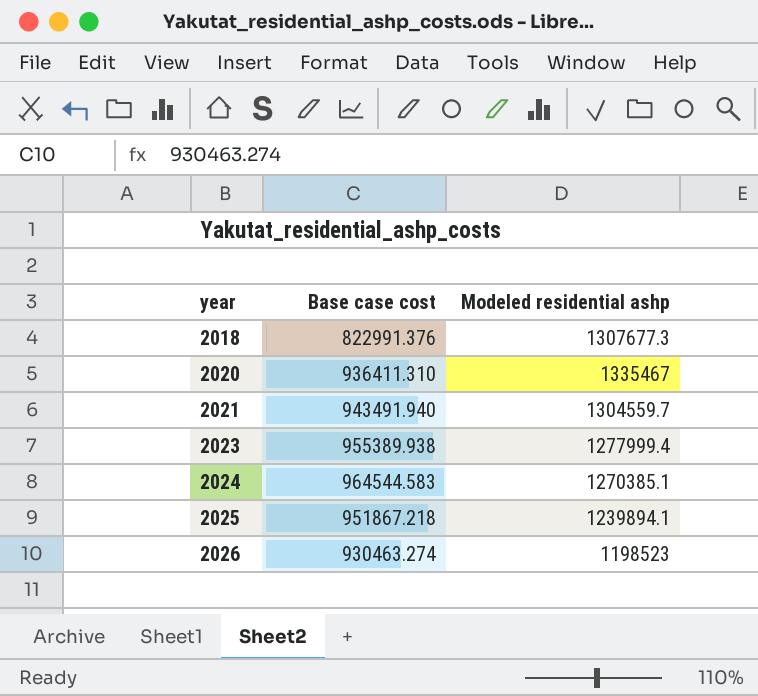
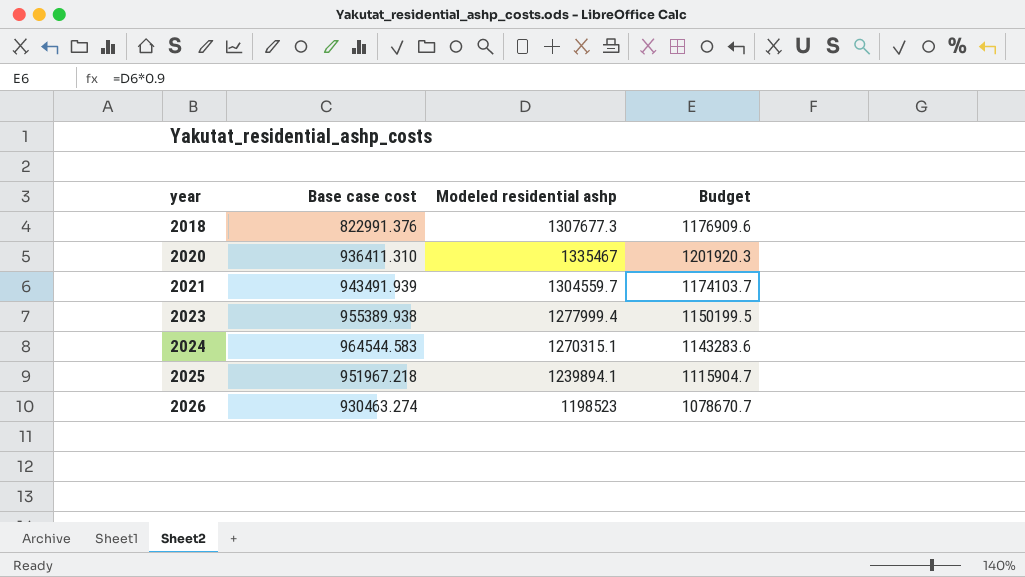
column Budget | formula: none -> [Modeled residential ashp] * 0.9
2021 | Base case cost: 943491.940 -> 943491.939
2024 | Modeled residential ashp: 1270385.1 -> 1270315.1
2025 | Base case cost: 951867.218 -> 951967.218

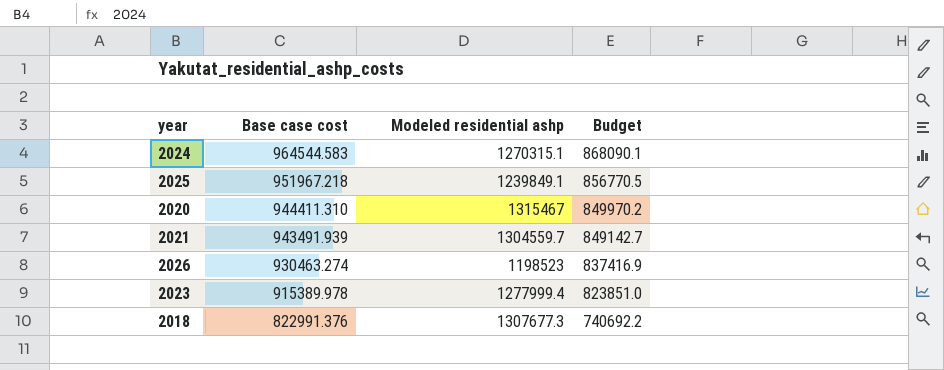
row order: year ascending -> Base case cost descending
column Budget | formula: [Modeled residential ashp] * 0.9 -> [Base case cost] * 0.9
2025 | Modeled residential ashp: 1239894.1 -> 1239849.1
2020 | Base case cost: 936411.310 -> 944411.310
2020 | Modeled residential ashp: 1335467 -> 1315467
2023 | Base case cost: 955389.938 -> 915389.978

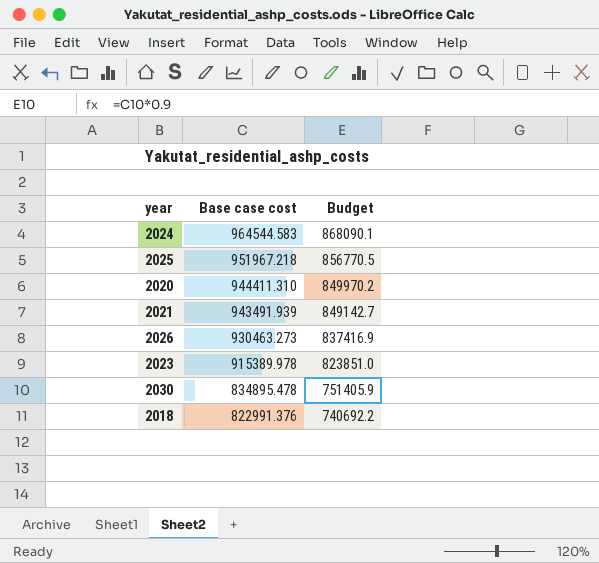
column Modeled residential ashp | position: 3 -> none
2026 | Base case cost: 930463.274 -> 930463.273
row 2030: none -> 834895.478 | 751405.9

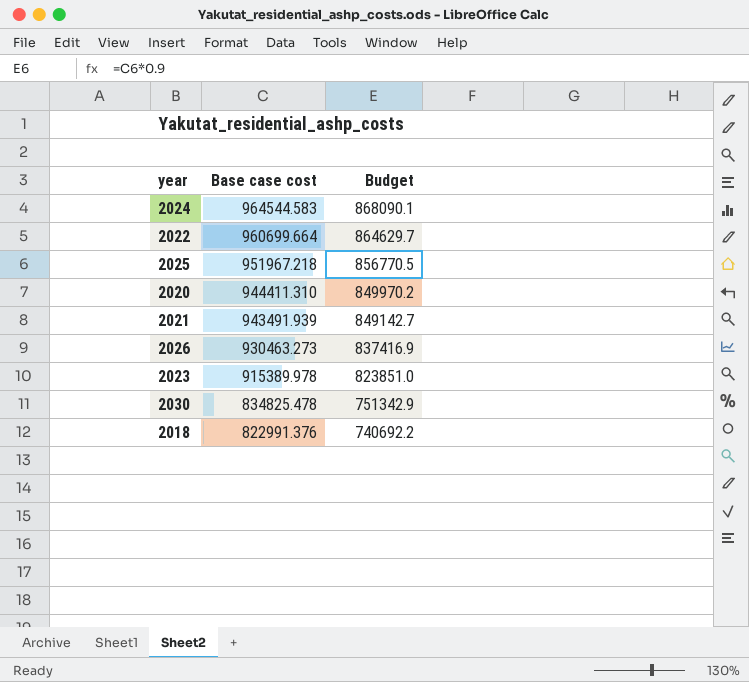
row 2022: none -> 960699.664 | 864629.7
2030 | Base case cost: 834895.478 -> 834825.478
2030 | Budget: 751405.9 -> 751342.9

